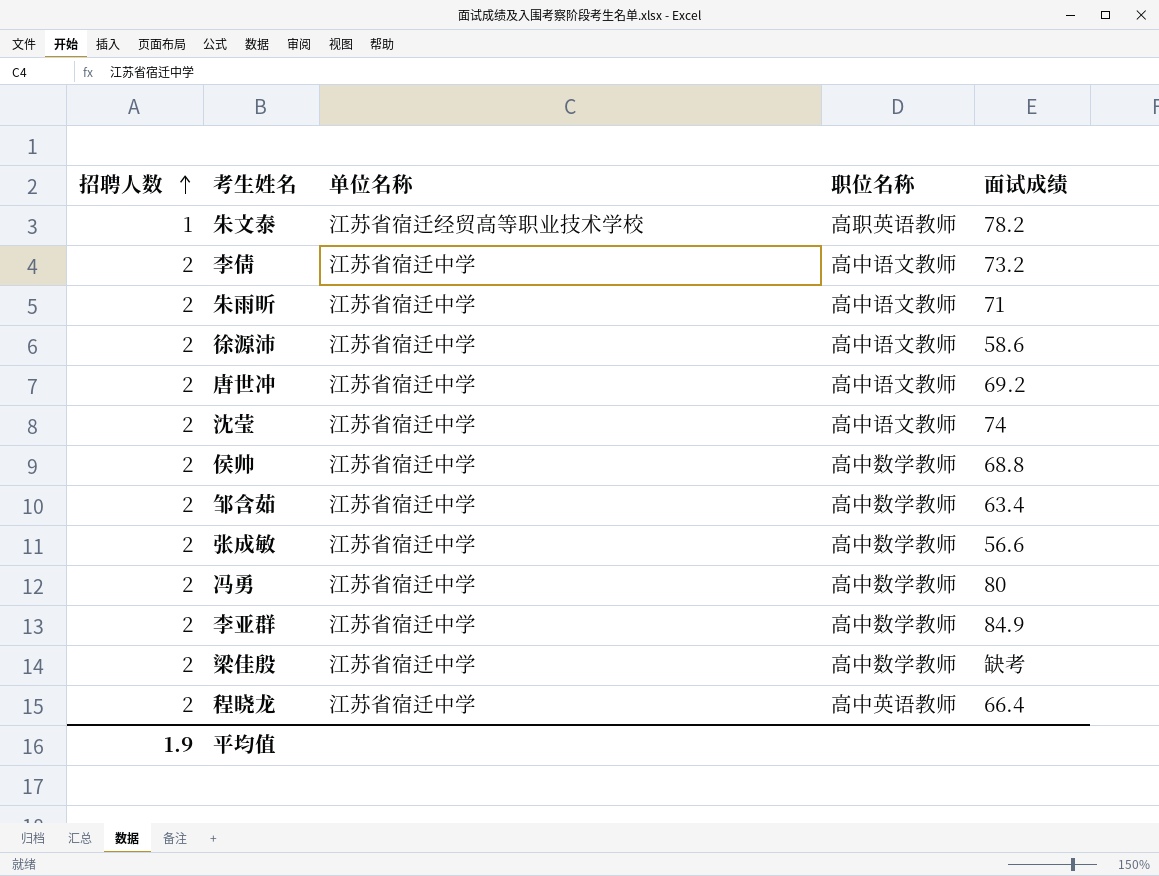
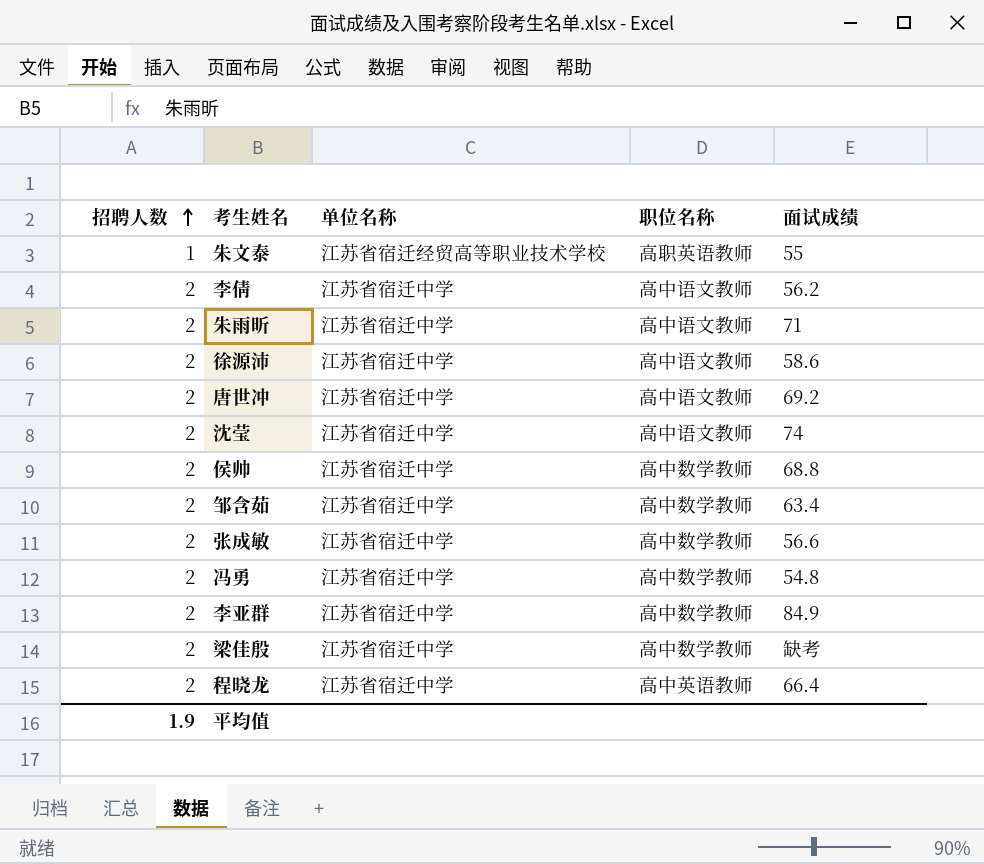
朱文泰 | 面试成绩: 78.2 -> 55
李倩 | 面试成绩: 73.2 -> 56.2
冯勇 | 面试成绩: 80 -> 54.8

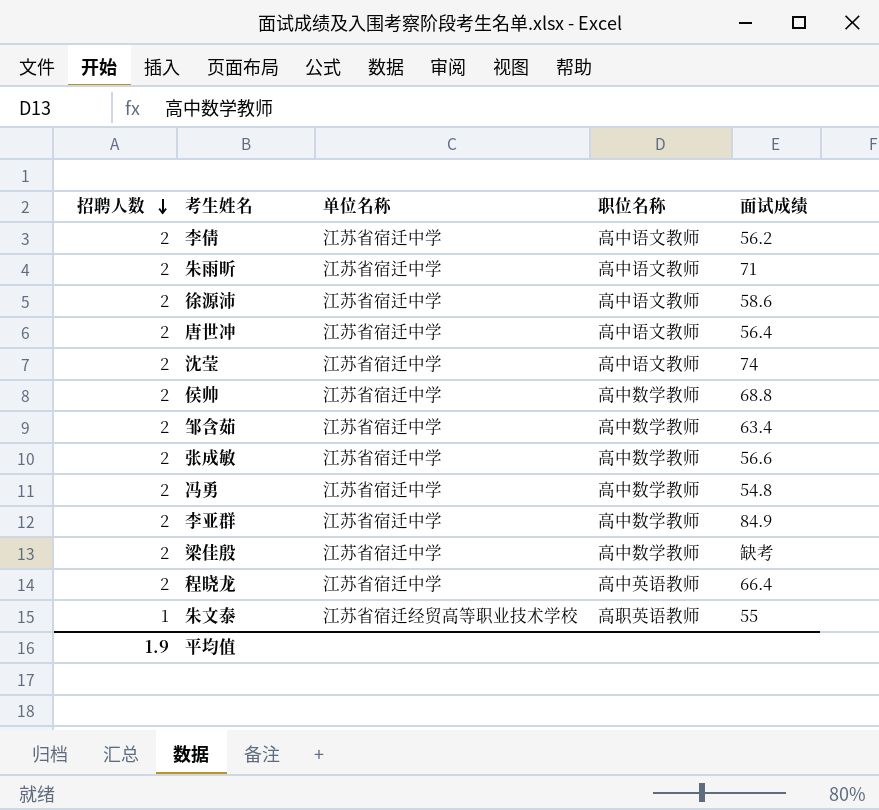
row order: 招聘人数 ascending -> 招聘人数 descending
唐世冲 | 面试成绩: 69.2 -> 56.4

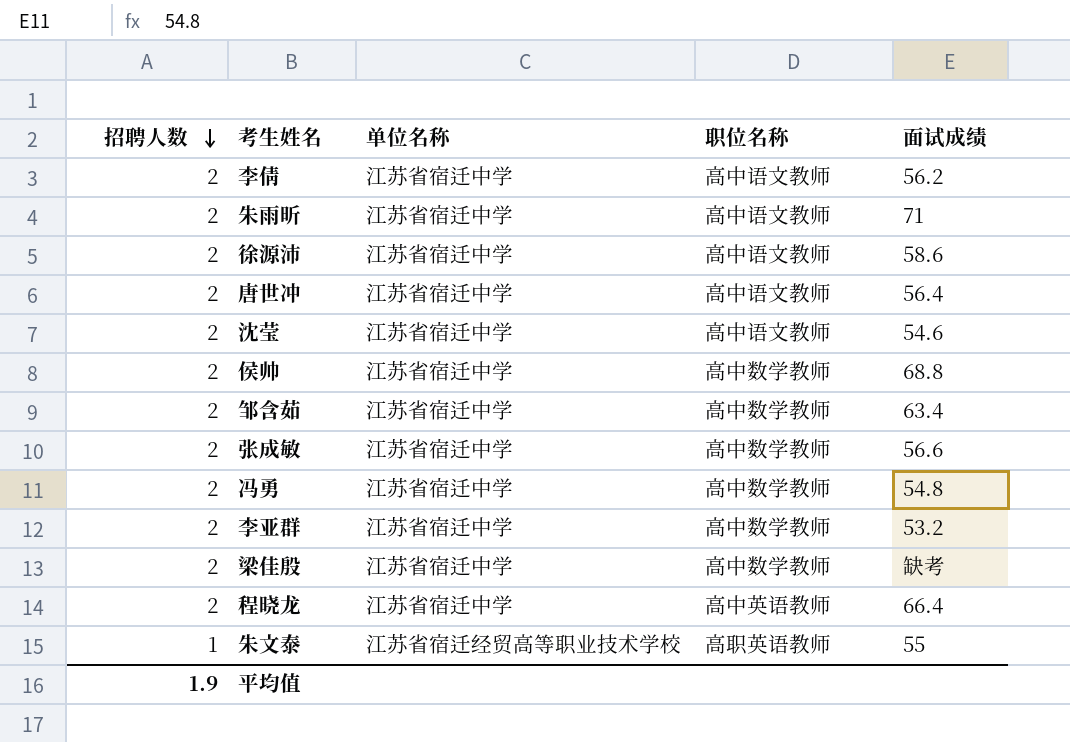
沈莹 | 面试成绩: 74 -> 54.6
李亚群 | 面试成绩: 84.9 -> 53.2

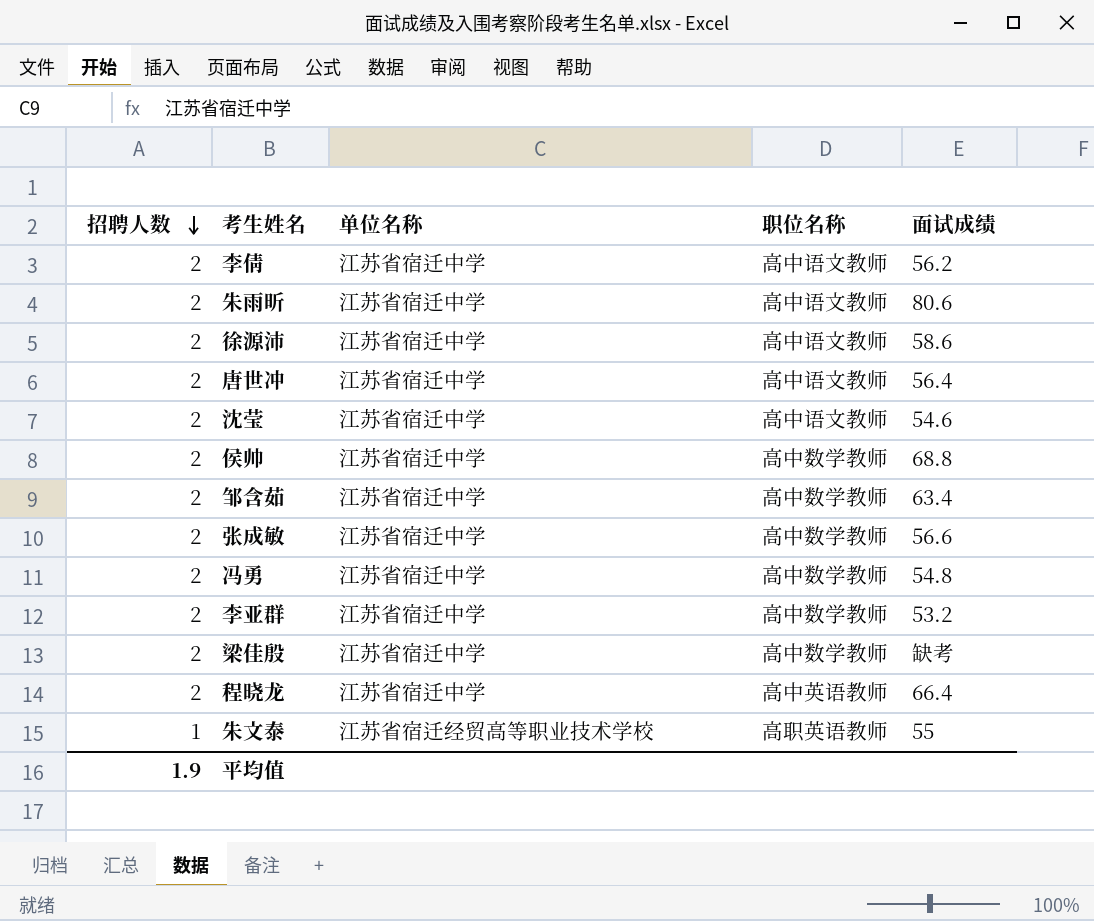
朱雨昕 | 面试成绩: 71 -> 80.6

